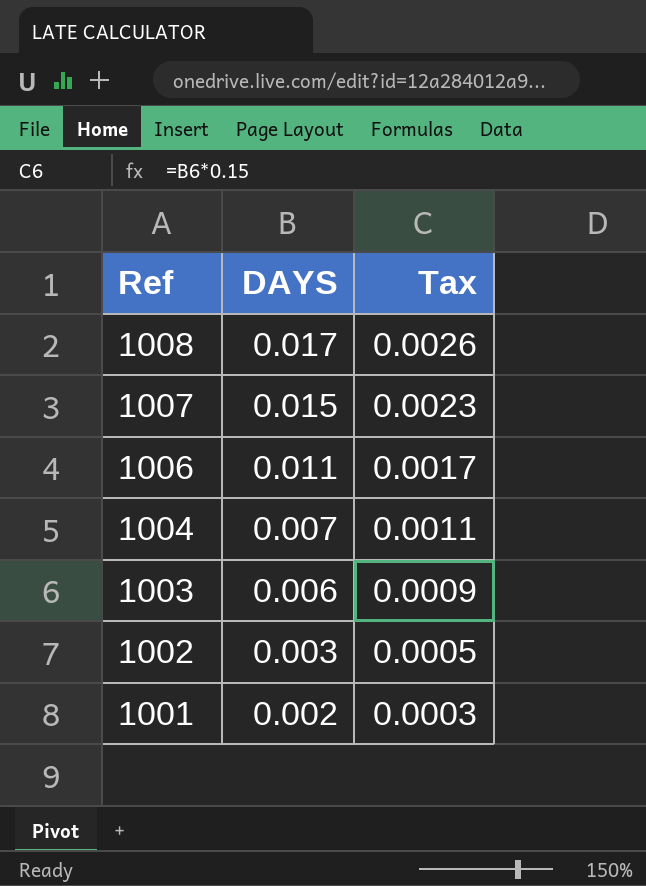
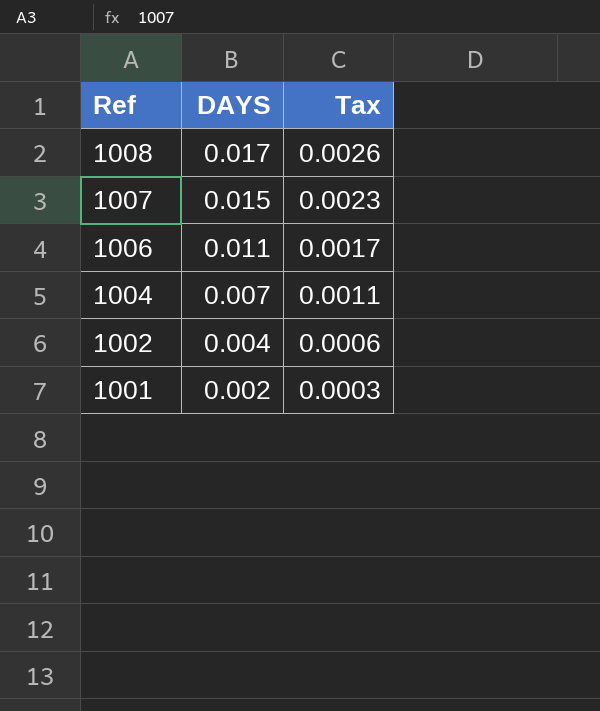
row 1003: 0.006 | 0.0009 -> none
1002 | DAYS: 0.003 -> 0.004
1002 | Tax: 0.0005 -> 0.0006

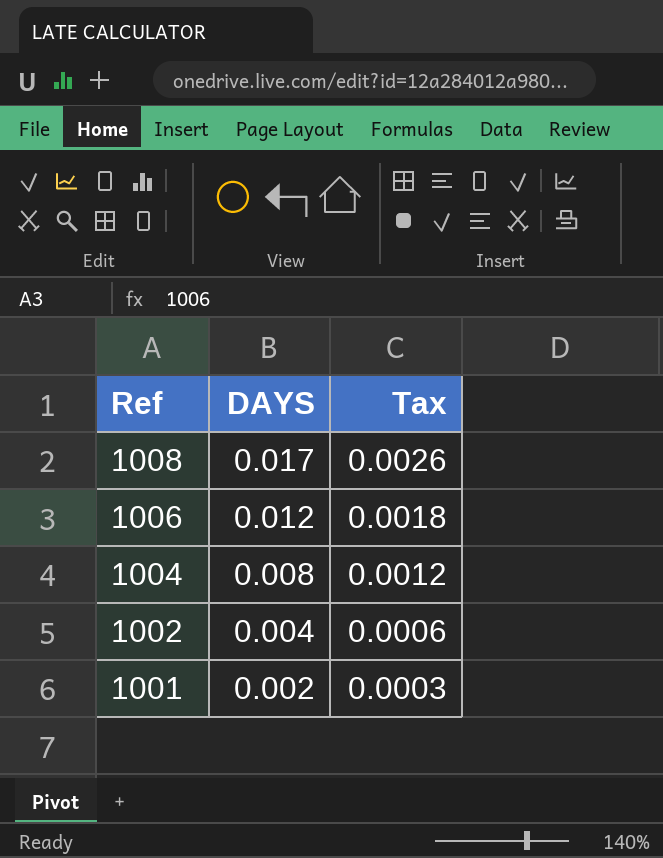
row 1007: 0.015 | 0.0023 -> none
1006 | DAYS: 0.011 -> 0.012
1006 | Tax: 0.0017 -> 0.0018
1004 | DAYS: 0.007 -> 0.008
1004 | Tax: 0.0011 -> 0.0012

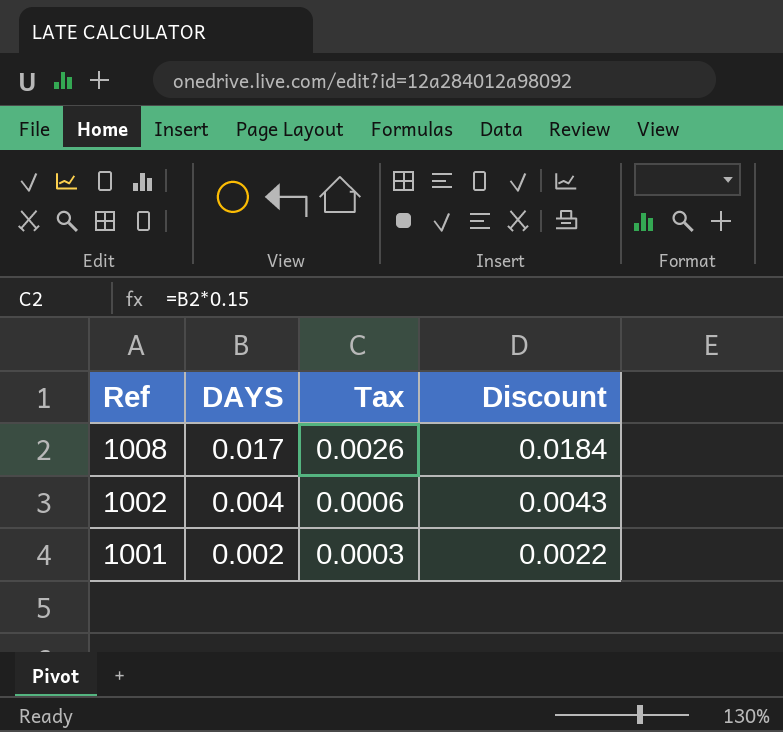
column Discount | formula: none -> [DAYS] * 1.08
row 1006: 0.012 | 0.0018 -> none
row 1004: 0.008 | 0.0012 -> none

